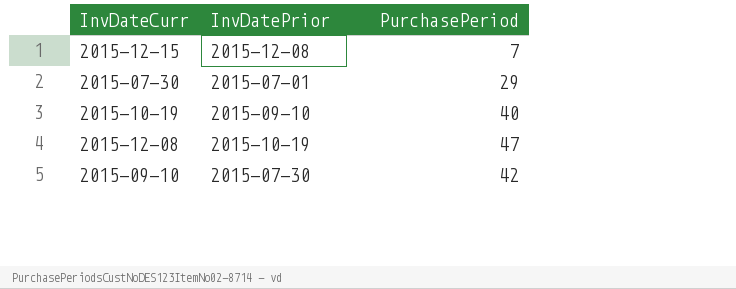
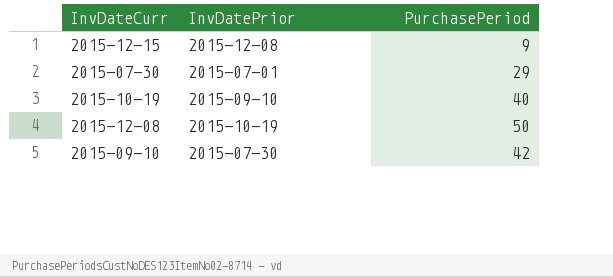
2015-12-15 | PurchasePeriod: 7 -> 9
2015-12-08 | PurchasePeriod: 47 -> 50

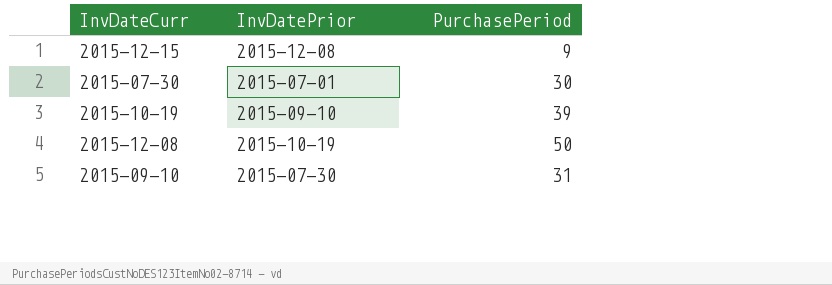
2015-07-30 | PurchasePeriod: 29 -> 30
2015-10-19 | PurchasePeriod: 40 -> 39
2015-09-10 | PurchasePeriod: 42 -> 31

